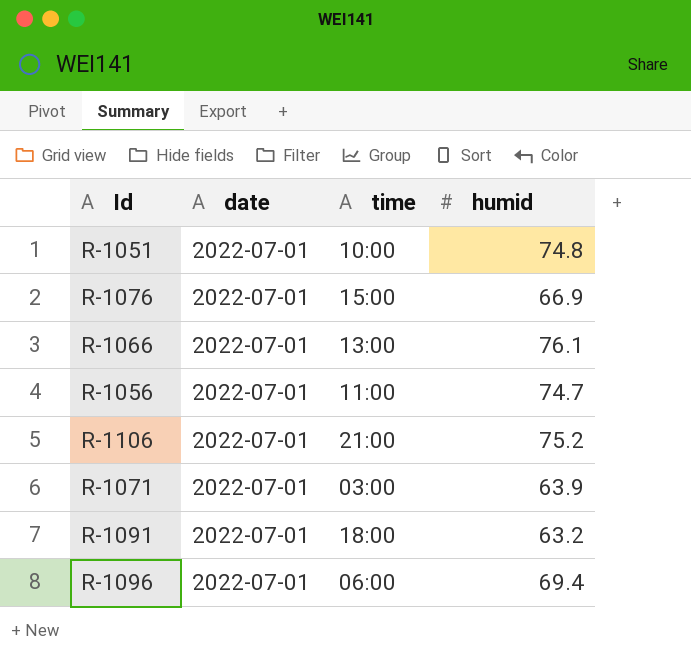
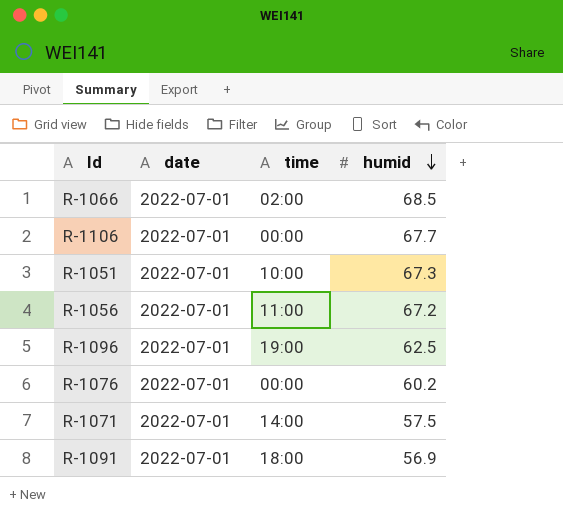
row order: none -> humid descending
R-1066 | time: 13:00 -> 02:00
R-1066 | humid: 76.1 -> 68.5
R-1106 | time: 21:00 -> 00:00
R-1106 | humid: 75.2 -> 67.7
R-1051 | humid: 74.8 -> 67.3
R-1056 | humid: 74.7 -> 67.2
R-1096 | time: 06:00 -> 19:00
R-1096 | humid: 69.4 -> 62.5
R-1076 | time: 15:00 -> 00:00
R-1076 | humid: 66.9 -> 60.2
R-1071 | time: 03:00 -> 14:00
R-1071 | humid: 63.9 -> 57.5
R-1091 | humid: 63.2 -> 56.9

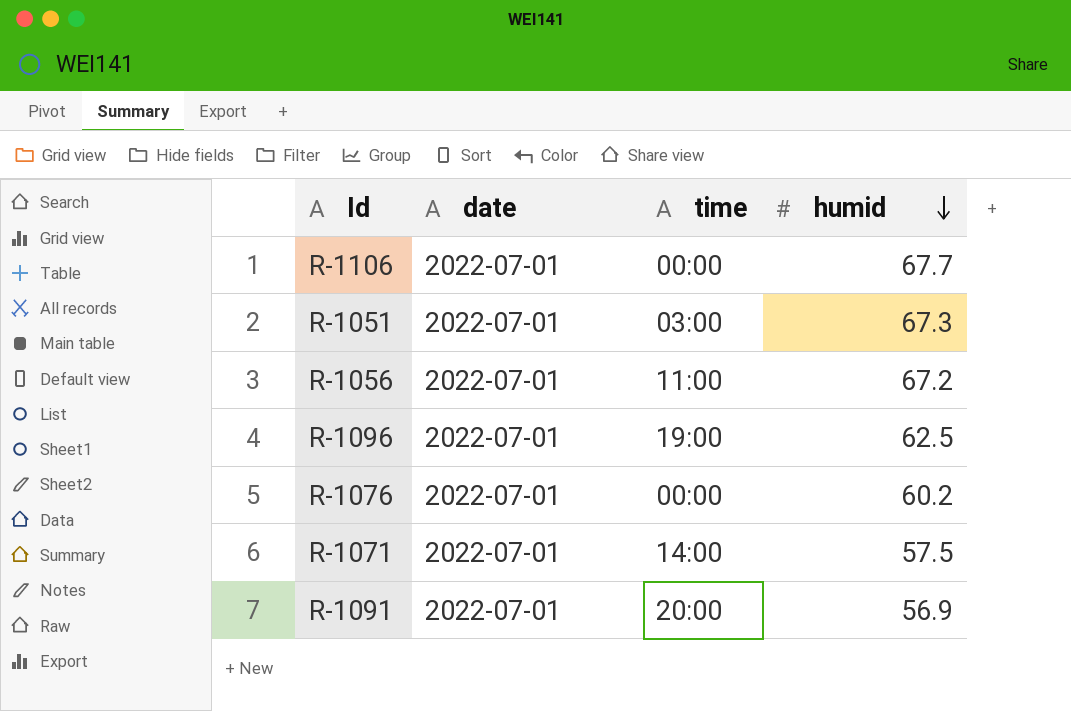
row R-1066: 2022-07-01 | 02:00 | 68.5 -> none
R-1051 | time: 10:00 -> 03:00
R-1091 | time: 18:00 -> 20:00

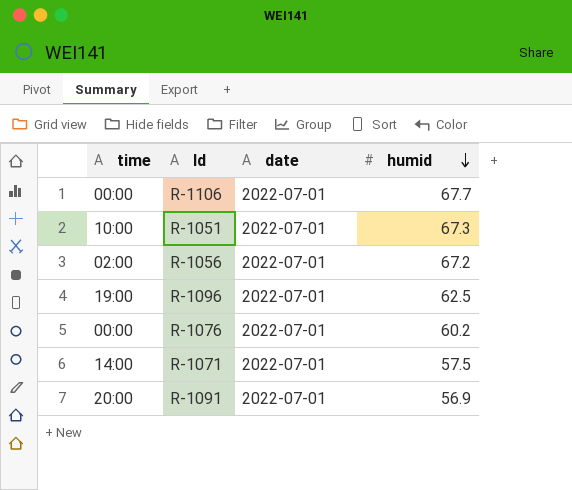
column time | position: 3 -> 1
R-1051 | time: 03:00 -> 10:00
R-1056 | time: 11:00 -> 02:00

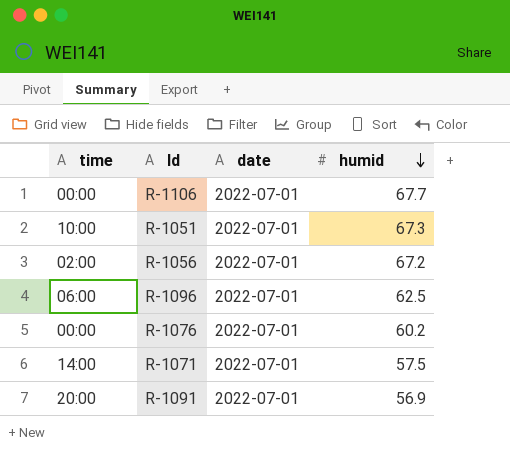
R-1096 | time: 19:00 -> 06:00

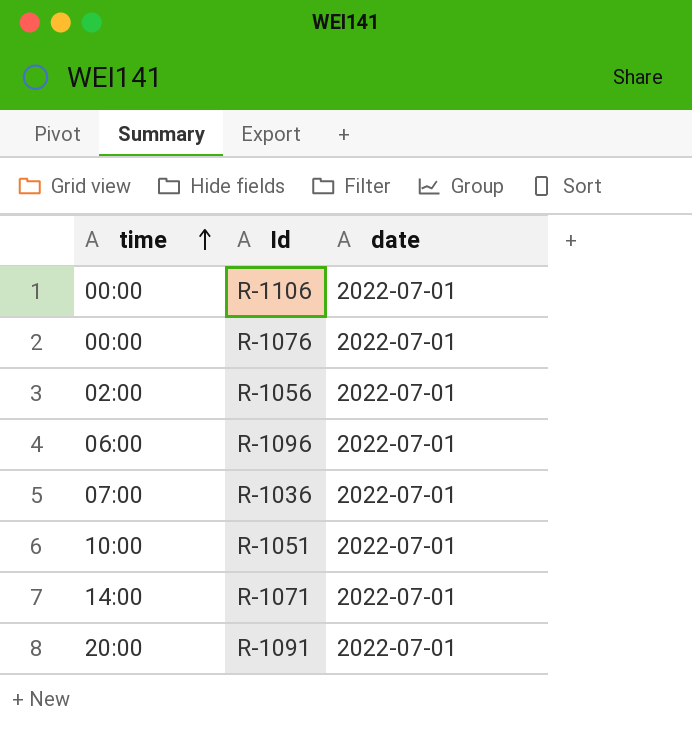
row order: humid descending -> time ascending
column humid | position: 4 -> none
row R-1036: none -> 07:00 | 2022-07-01

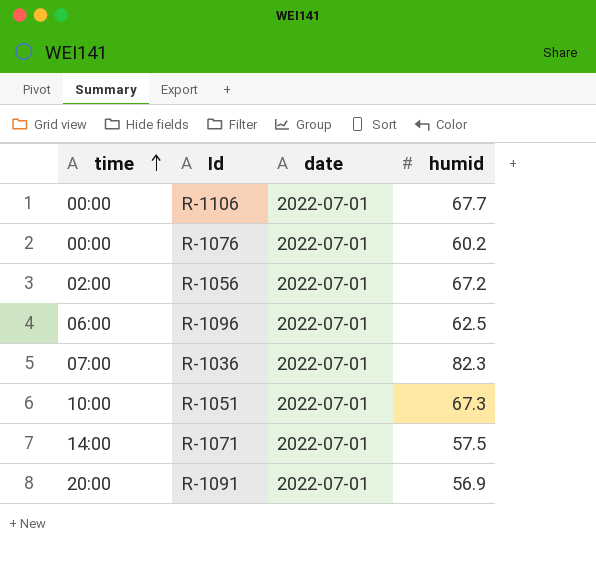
column humid | position: none -> 4

